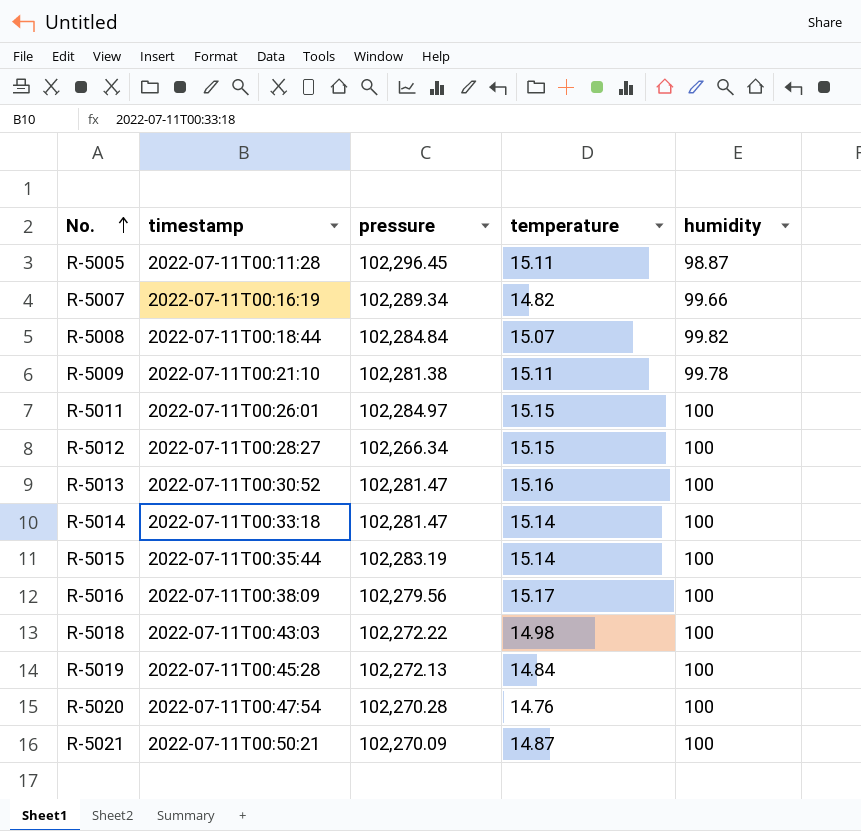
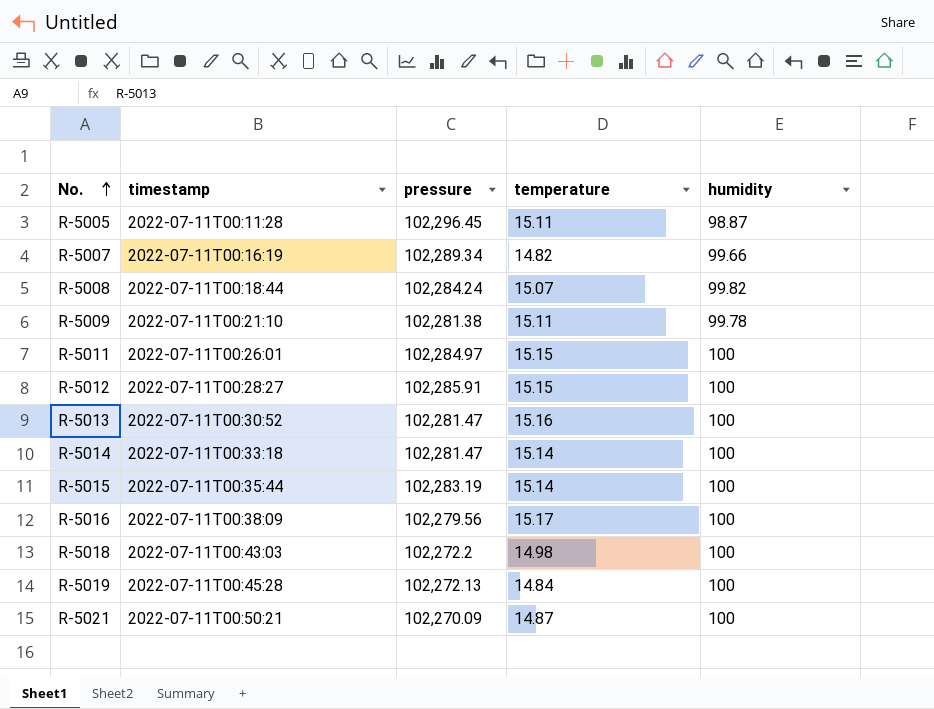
row R-5020: 2022-07-11T00:47:54 | 102,270.28 | 14.76 | 100 -> none
R-5008 | pressure: 102,284.84 -> 102,284.24
R-5012 | pressure: 102,266.34 -> 102,285.91
R-5018 | pressure: 102,272.22 -> 102,272.2

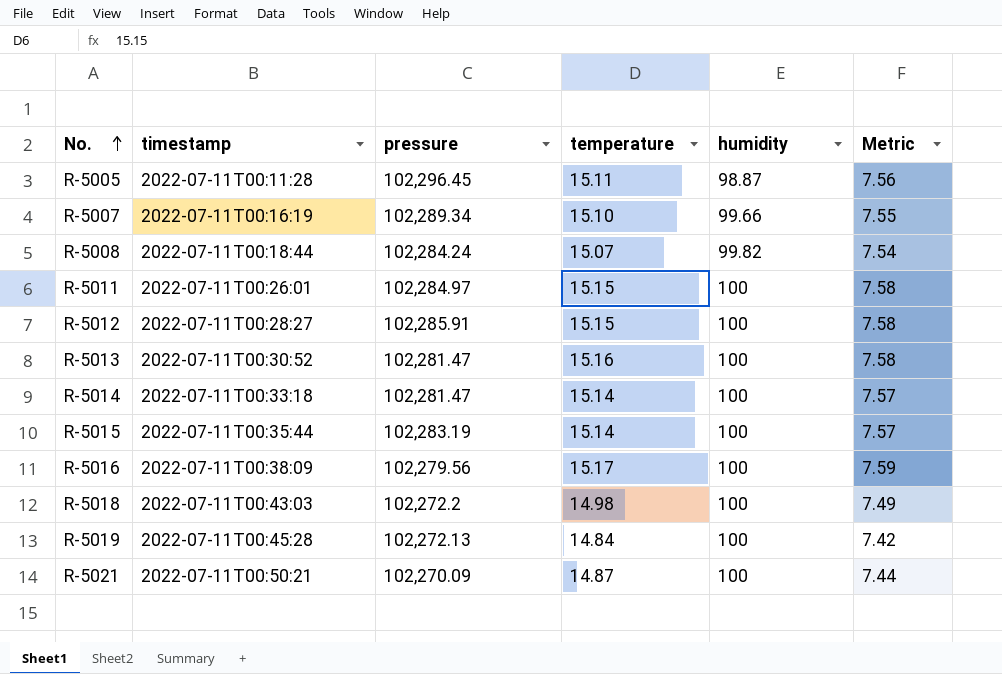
column Metric | formula: none -> [temperature] * 0.5
row R-5009: 2022-07-11T00:21:10 | 102,281.38 | 15.11 | 99.78 -> none
R-5007 | temperature: 14.82 -> 15.10

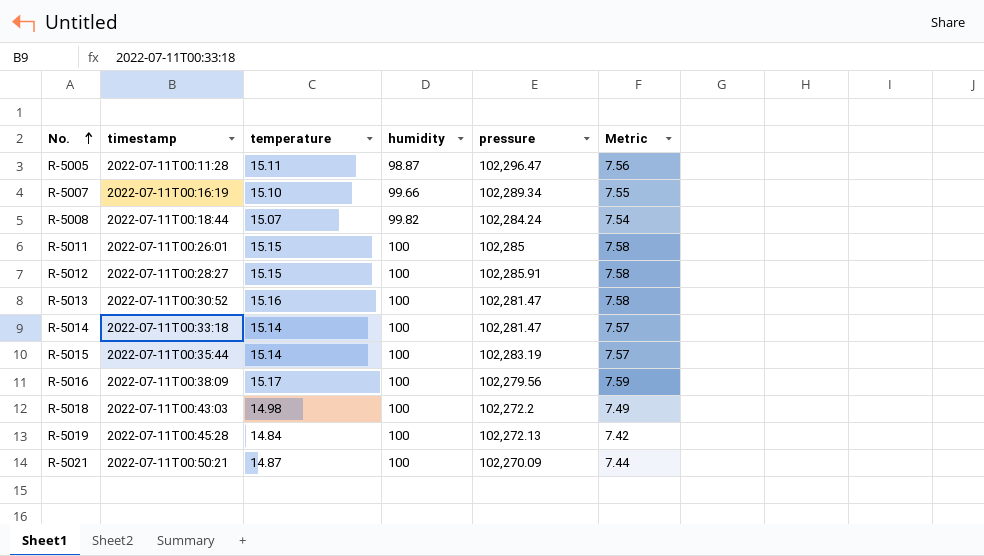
column pressure | position: 3 -> 5
R-5005 | pressure: 102,296.45 -> 102,296.47
R-5011 | pressure: 102,284.97 -> 102,285

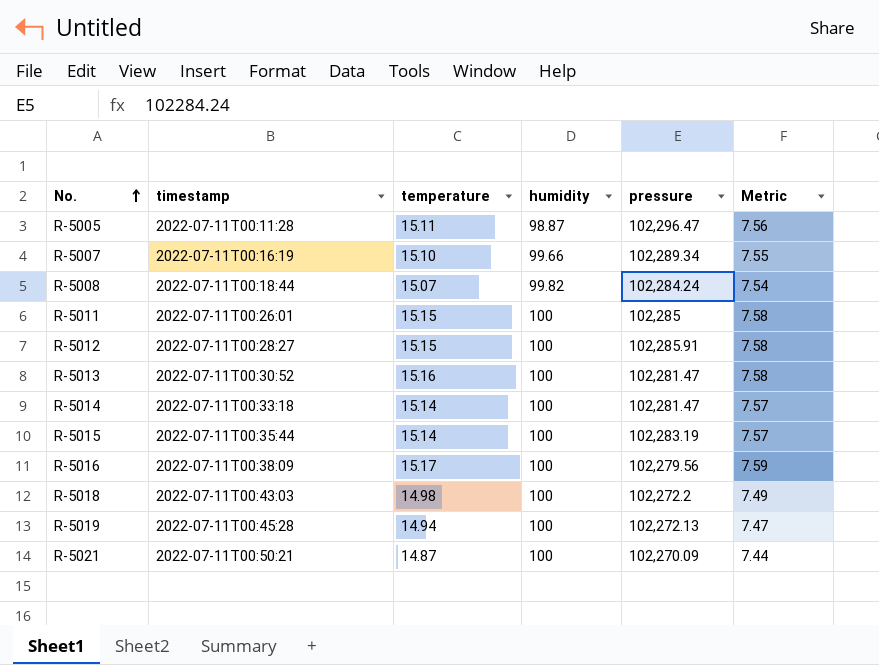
R-5019 | temperature: 14.84 -> 14.94
R-5019 | Metric: 7.42 -> 7.47

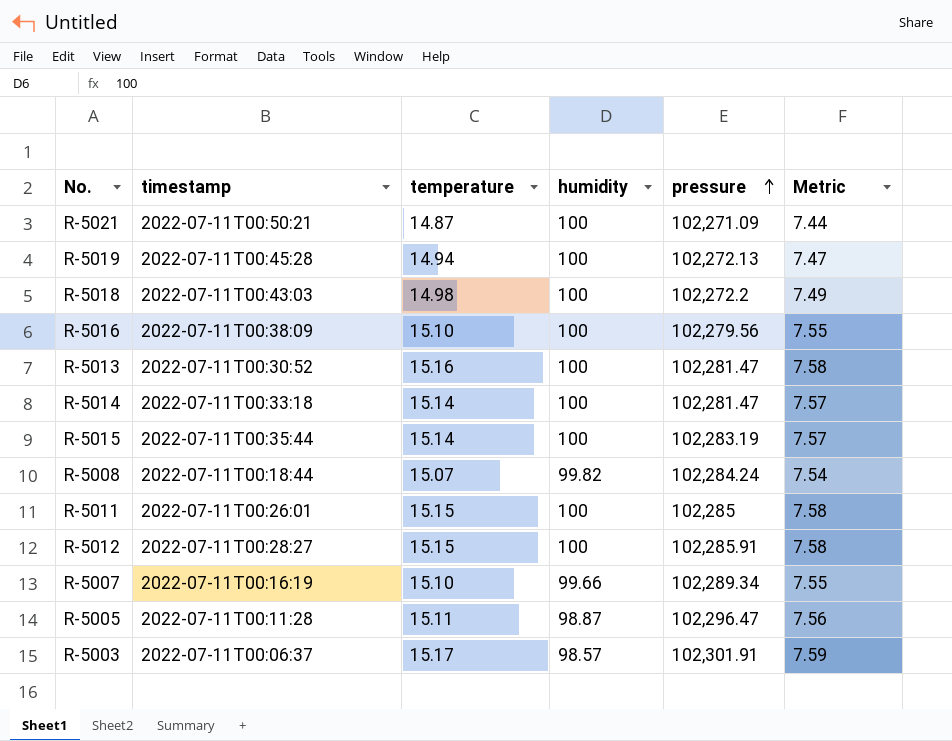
row order: No. ascending -> pressure ascending
R-5021 | pressure: 102,270.09 -> 102,271.09
R-5016 | temperature: 15.17 -> 15.10
R-5016 | Metric: 7.59 -> 7.55
row R-5003: none -> 2022-07-11T00:06:37 | 15.17 | 98.57 | 102,301.91 | 7.59

